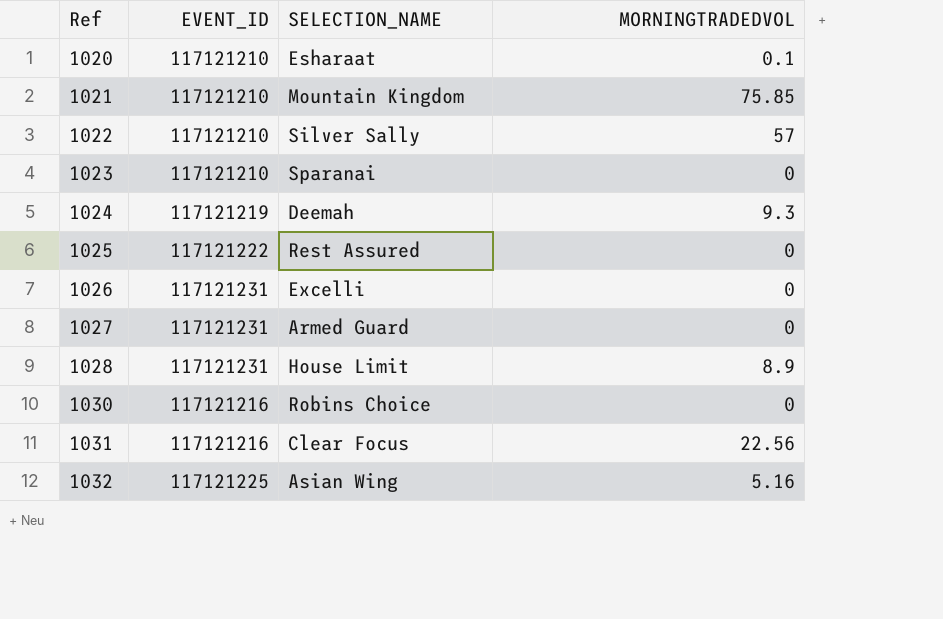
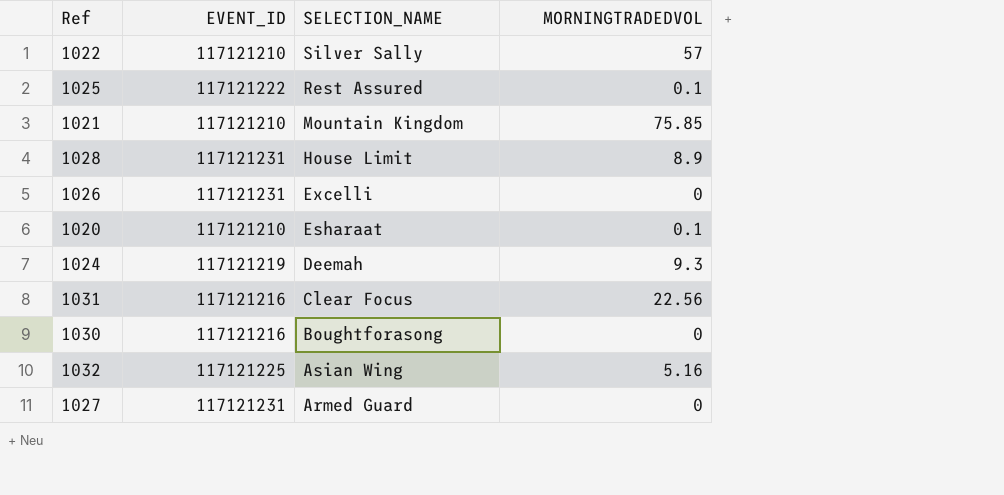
row order: Ref ascending -> SELECTION_NAME descending
row 1023: 117121210 | Sparanai | 0 -> none
1025 | MORNINGTRADEDVOL: 0 -> 0.1
1030 | SELECTION_NAME: Robins Choice -> Boughtforasong

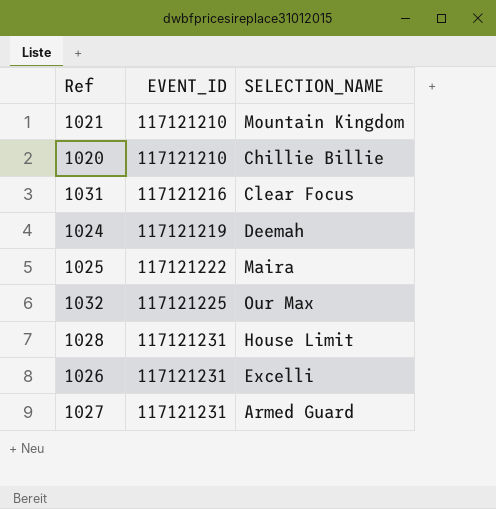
row order: SELECTION_NAME descending -> EVENT_ID ascending
column MORNINGTRADEDVOL | position: 4 -> none
row 1022: 117121210 | Silver Sally | 57 -> none
row 1030: 117121216 | Boughtforasong | 0 -> none
1020 | SELECTION_NAME: Esharaat -> Chillie Billie
1025 | SELECTION_NAME: Rest Assured -> Maira
1032 | SELECTION_NAME: Asian Wing -> Our Max

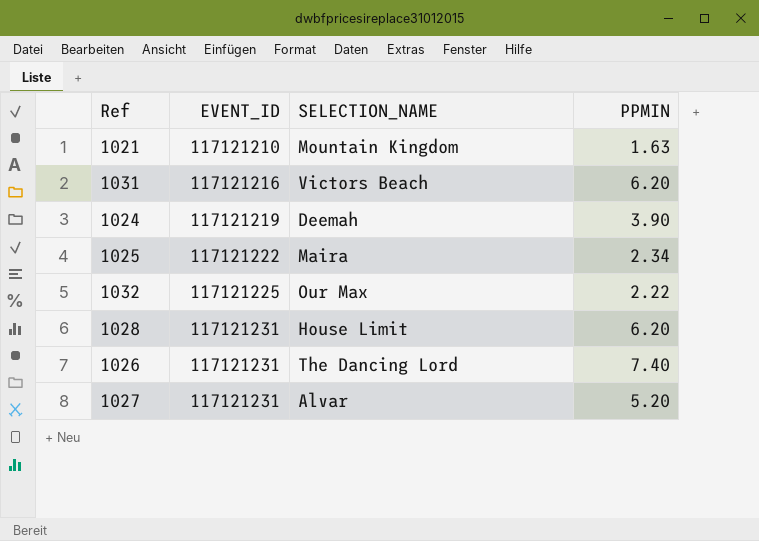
column PPMIN | position: none -> 4
row 1020: 117121210 | Chillie Billie -> none
1031 | SELECTION_NAME: Clear Focus -> Victors Beach
1026 | SELECTION_NAME: Excelli -> The Dancing Lord
1027 | SELECTION_NAME: Armed Guard -> Alvar

